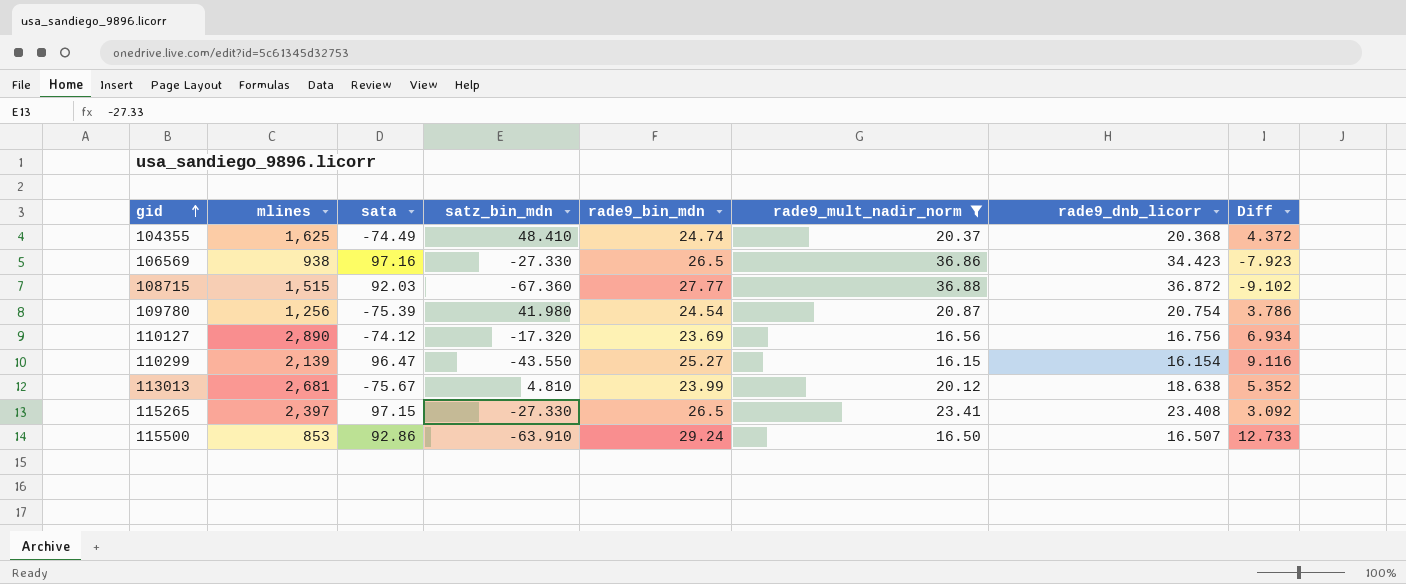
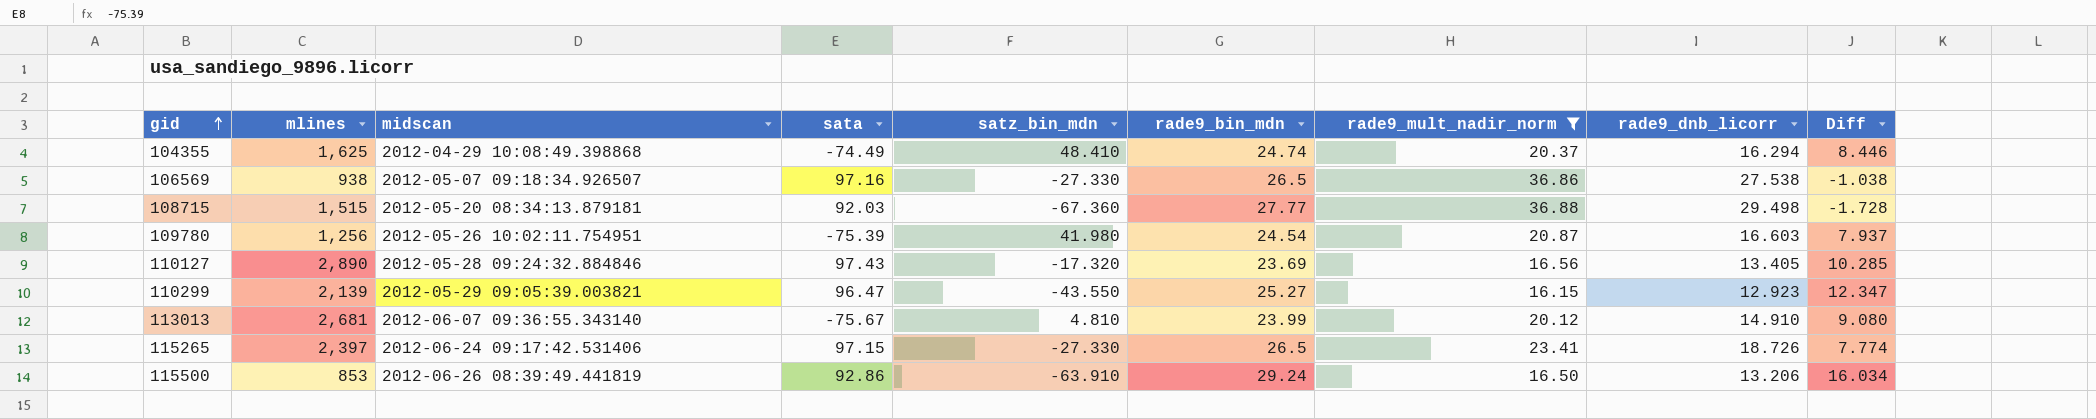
column midscan | position: none -> 3
104355 | rade9_dnb_licorr: 20.368 -> 16.294
104355 | Diff: 4.372 -> 8.446
106569 | rade9_dnb_licorr: 34.423 -> 27.538
106569 | Diff: -7.923 -> -1.038
108715 | rade9_dnb_licorr: 36.872 -> 29.498
108715 | Diff: -9.102 -> -1.728
109780 | rade9_dnb_licorr: 20.754 -> 16.603
109780 | Diff: 3.786 -> 7.937
110127 | sata: -74.12 -> 97.43
110127 | rade9_dnb_licorr: 16.756 -> 13.405
110127 | Diff: 6.934 -> 10.285
110299 | rade9_dnb_licorr: 16.154 -> 12.923
110299 | Diff: 9.116 -> 12.347
113013 | rade9_dnb_licorr: 18.638 -> 14.910
113013 | Diff: 5.352 -> 9.080
115265 | rade9_dnb_licorr: 23.408 -> 18.726
115265 | Diff: 3.092 -> 7.774
115500 | rade9_dnb_licorr: 16.507 -> 13.206
115500 | Diff: 12.733 -> 16.034

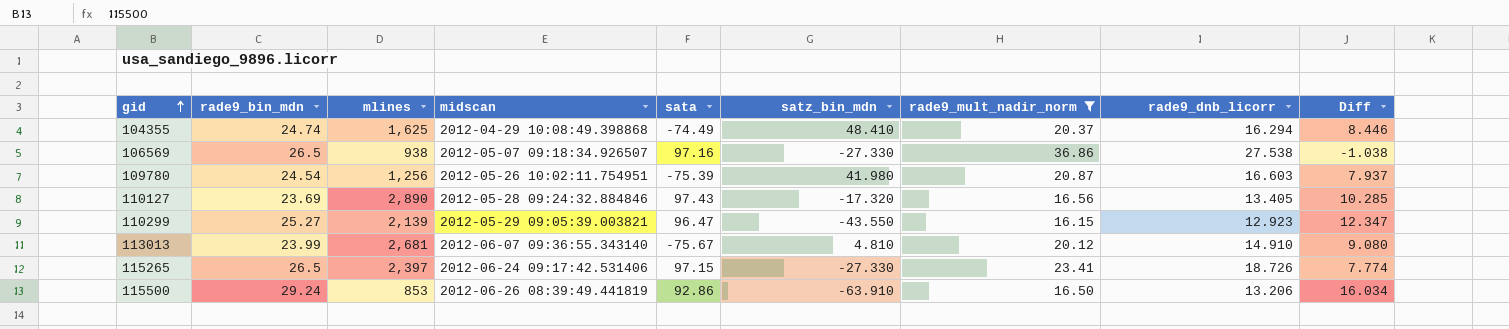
column rade9_bin_mdn | position: 6 -> 2
row 108715: 1,515 | 2012-05-20 08:34:13.879181 | 92.03 | -67.360 | 27.77 | 36.88 | 29.498 | -1.728 -> none

